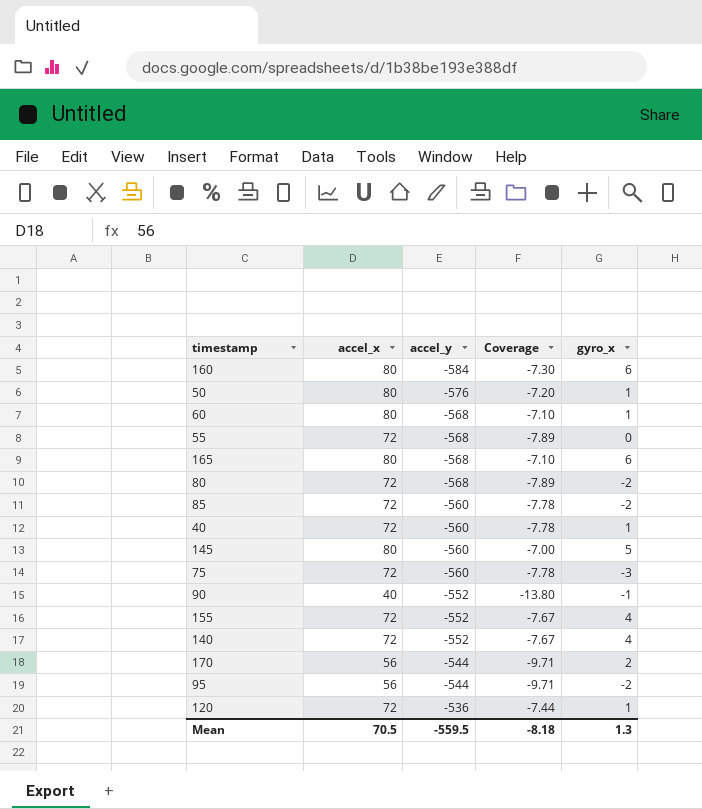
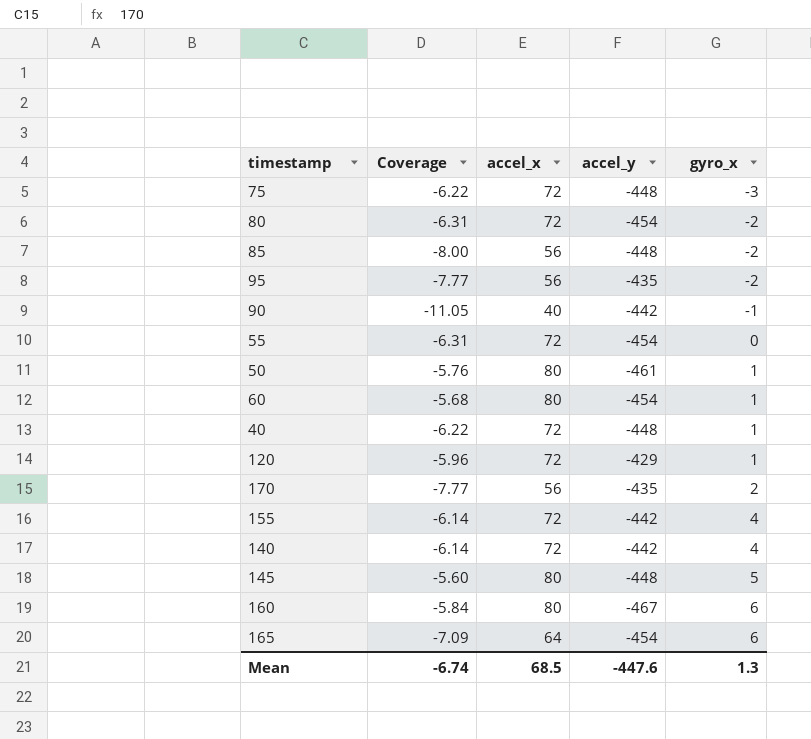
row order: accel_y ascending -> gyro_x ascending
column Coverage | position: 4 -> 2
75 | Coverage: -7.78 -> -6.22
75 | accel_y: -560 -> -448
80 | Coverage: -7.89 -> -6.31
80 | accel_y: -568 -> -454
85 | Coverage: -7.78 -> -8.00
85 | accel_x: 72 -> 56
85 | accel_y: -560 -> -448
95 | Coverage: -9.71 -> -7.77
95 | accel_y: -544 -> -435
90 | Coverage: -13.80 -> -11.05
90 | accel_y: -552 -> -442
55 | Coverage: -7.89 -> -6.31
55 | accel_y: -568 -> -454
50 | Coverage: -7.20 -> -5.76
50 | accel_y: -576 -> -461
60 | Coverage: -7.10 -> -5.68
60 | accel_y: -568 -> -454
40 | Coverage: -7.78 -> -6.22
40 | accel_y: -560 -> -448
120 | Coverage: -7.44 -> -5.96
120 | accel_y: -536 -> -429
170 | Coverage: -9.71 -> -7.77
170 | accel_y: -544 -> -435
155 | Coverage: -7.67 -> -6.14
155 | accel_y: -552 -> -442
140 | Coverage: -7.67 -> -6.14
140 | accel_y: -552 -> -442
145 | Coverage: -7.00 -> -5.60
145 | accel_y: -560 -> -448
160 | Coverage: -7.30 -> -5.84
160 | accel_y: -584 -> -467
165 | Coverage: -7.10 -> -7.09
165 | accel_x: 80 -> 64
165 | accel_y: -568 -> -454
Mean | Coverage: -8.18 -> -6.74
Mean | accel_x: 70.5 -> 68.5
Mean | accel_y: -559.5 -> -447.6

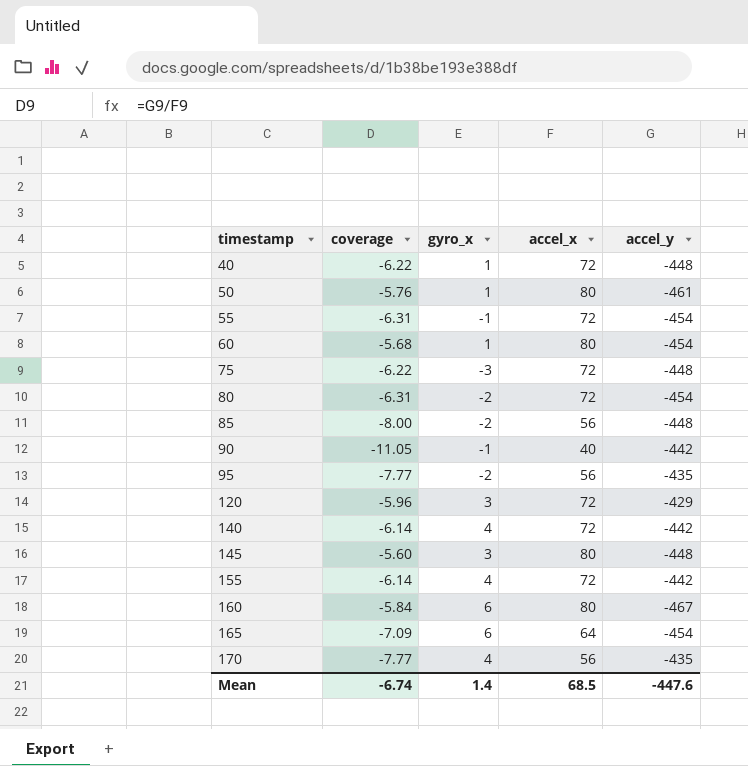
row order: gyro_x ascending -> timestamp ascending
column name: Coverage -> coverage
column gyro_x | position: 5 -> 3
55 | gyro_x: 0 -> -1
120 | gyro_x: 1 -> 3
145 | gyro_x: 5 -> 3
170 | gyro_x: 2 -> 4
Mean | gyro_x: 1.3 -> 1.4

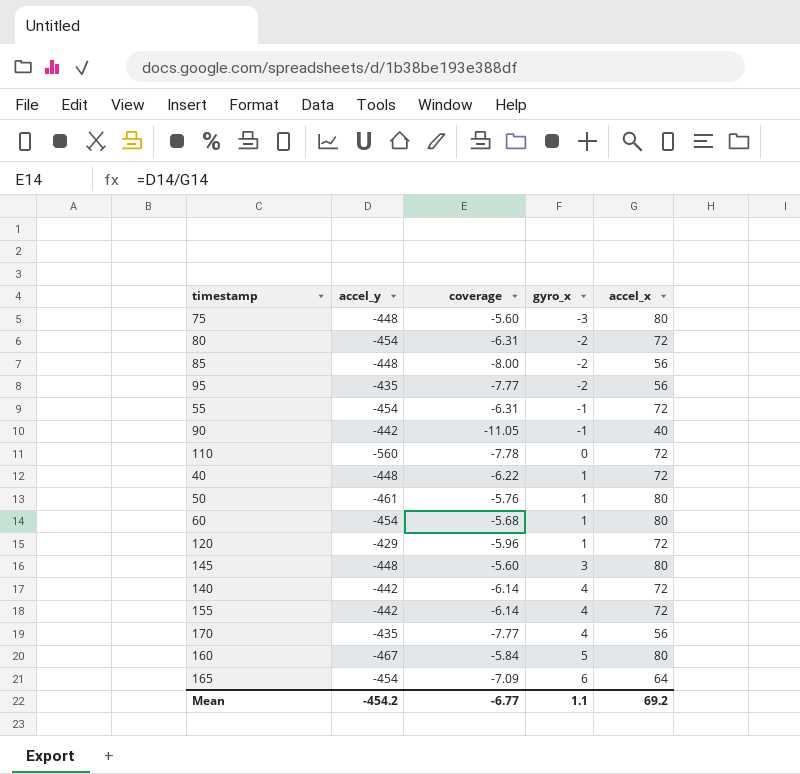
row order: timestamp ascending -> gyro_x ascending
column accel_y | position: 5 -> 2
75 | coverage: -6.22 -> -5.60
75 | accel_x: 72 -> 80
row 110: none -> -560 | -7.78 | 0 | 72
120 | gyro_x: 3 -> 1
160 | gyro_x: 6 -> 5
Mean | accel_y: -447.6 -> -454.2
Mean | coverage: -6.74 -> -6.77
Mean | gyro_x: 1.4 -> 1.1
Mean | accel_x: 68.5 -> 69.2

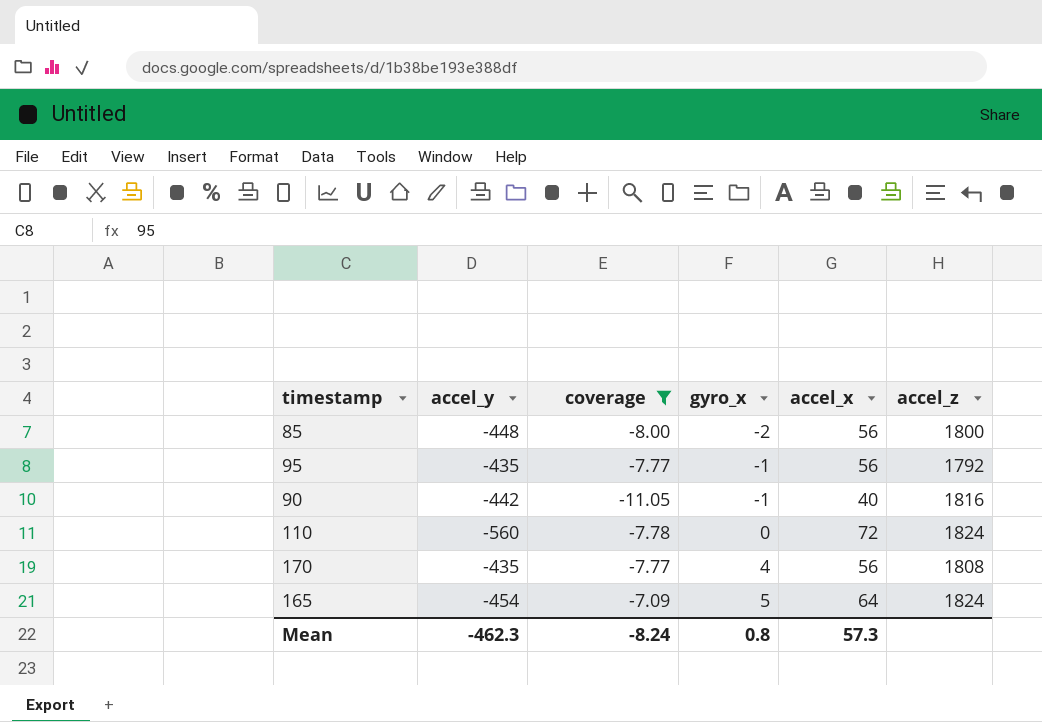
filter: none -> coverage <= -7.09
column accel_z | position: none -> 6
95 | gyro_x: -2 -> -1
165 | gyro_x: 6 -> 5
Mean | accel_y: -454.2 -> -462.3
Mean | coverage: -6.77 -> -8.24
Mean | gyro_x: 1.1 -> 0.8
Mean | accel_x: 69.2 -> 57.3

